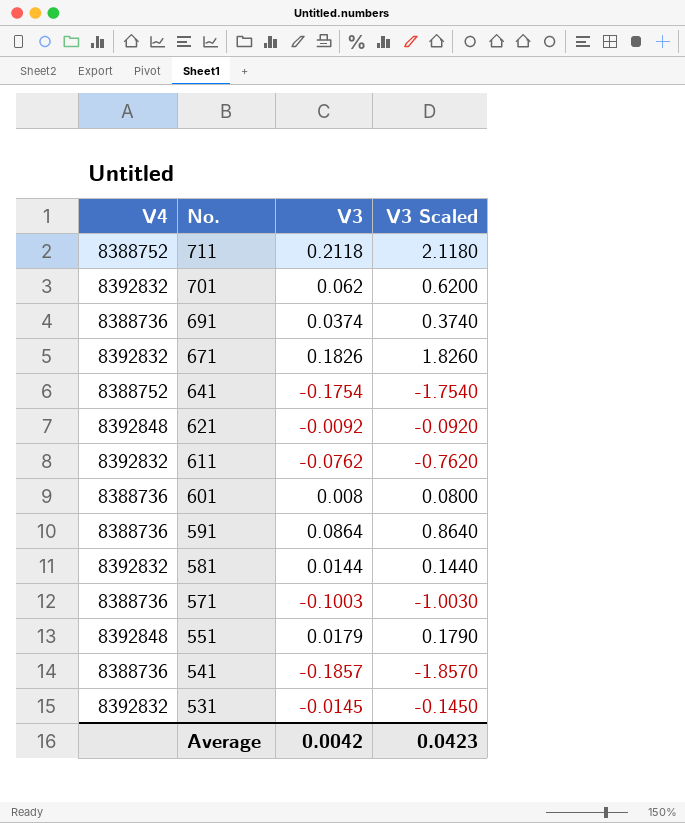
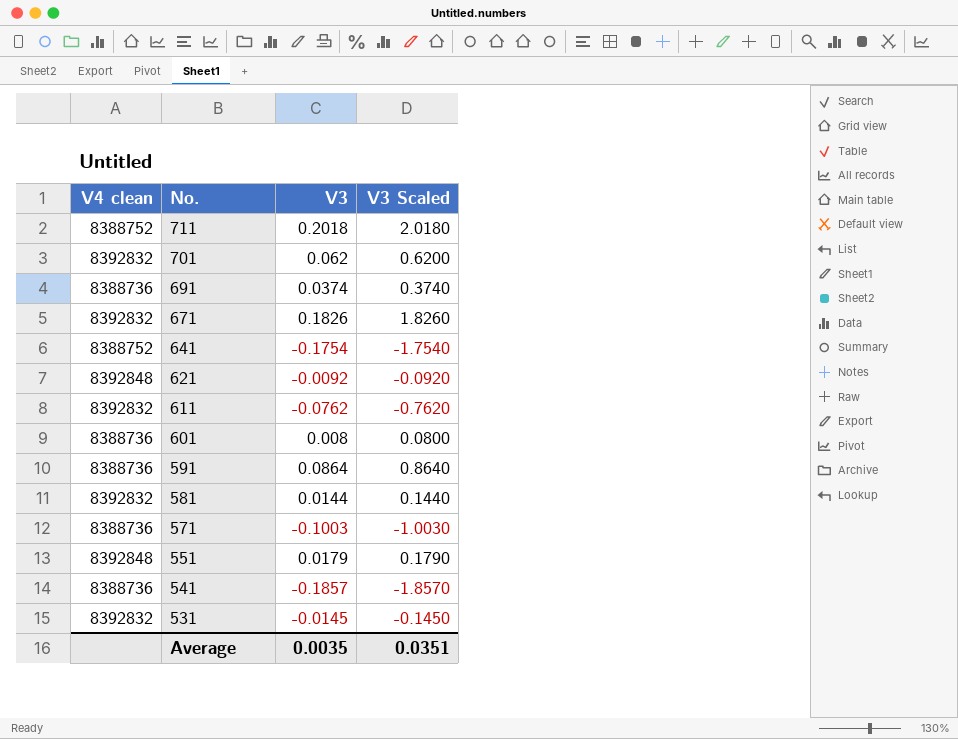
column name: V4 -> V4 clean
711 | V3: 0.2118 -> 0.2018
711 | V3 Scaled: 2.1180 -> 2.0180
Average | V3: 0.0042 -> 0.0035
Average | V3 Scaled: 0.0423 -> 0.0351

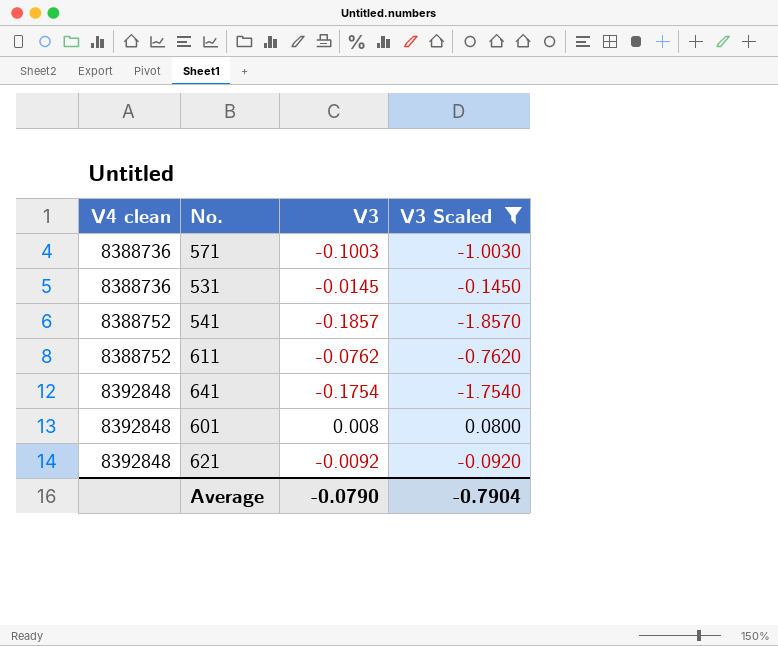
filter: none -> V3 Scaled <= 0.0800
row order: No. descending -> V4 clean ascending
531 | V4 clean: 8392832 -> 8388736
541 | V4 clean: 8388736 -> 8388752
611 | V4 clean: 8392832 -> 8388752
641 | V4 clean: 8388752 -> 8392848
601 | V4 clean: 8388736 -> 8392848
Average | V3: 0.0035 -> -0.0790
Average | V3 Scaled: 0.0351 -> -0.7904

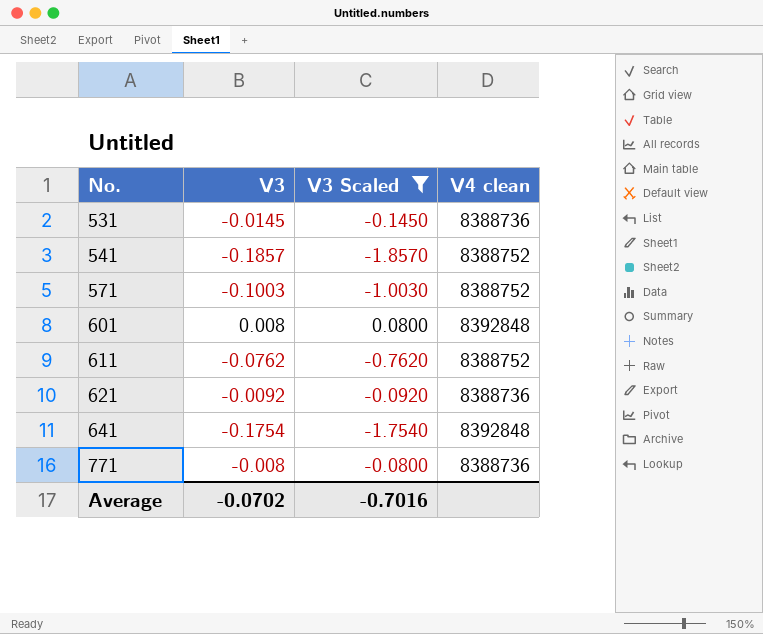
row order: V4 clean ascending -> No. ascending
column V4 clean | position: 1 -> 4
571 | V4 clean: 8388736 -> 8388752
621 | V4 clean: 8392848 -> 8388736
row 771: none -> -0.008 | -0.0800 | 8388736
Average | V3: -0.0790 -> -0.0702
Average | V3 Scaled: -0.7904 -> -0.7016

